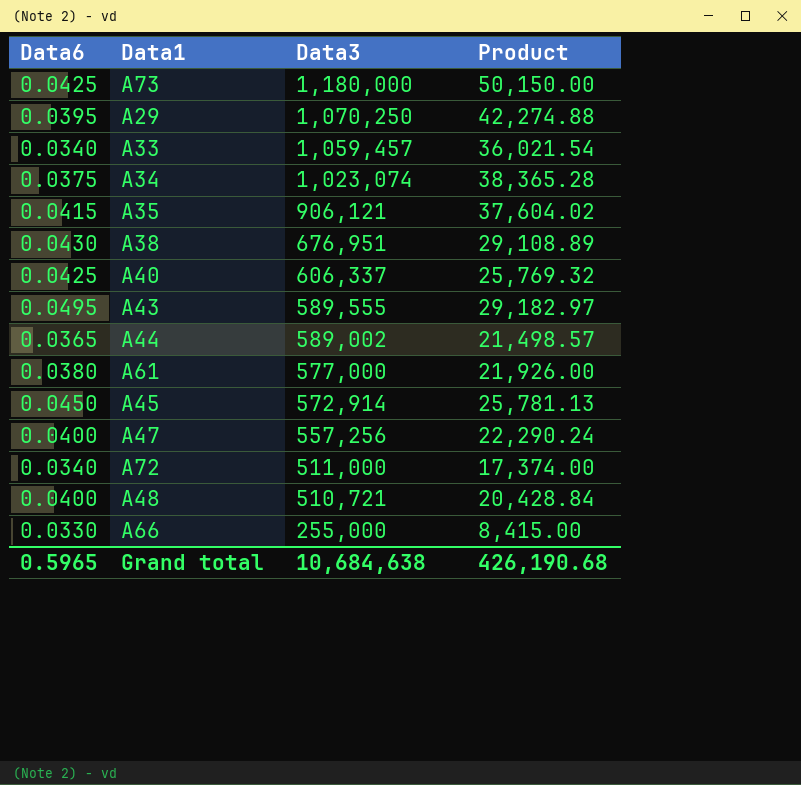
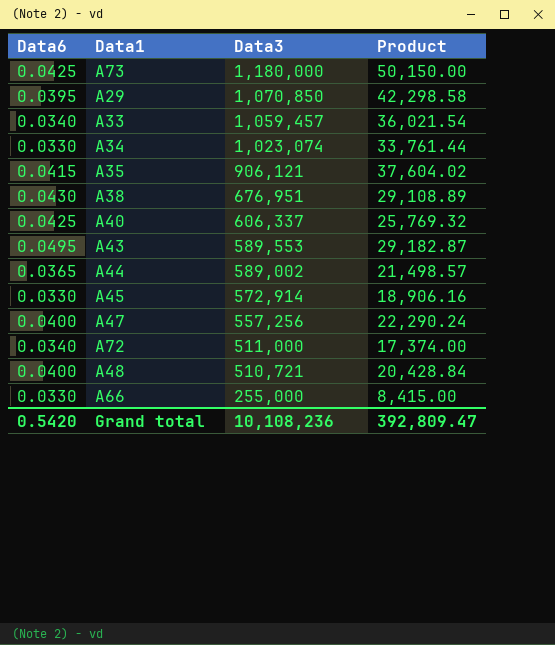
row A61: 0.0380 | 577,000 | 21,926.00 -> none
A29 | Data3: 1,070,250 -> 1,070,850
A29 | Product: 42,274.88 -> 42,298.58
A34 | Data6: 0.0375 -> 0.0330
A34 | Product: 38,365.28 -> 33,761.44
A43 | Data3: 589,555 -> 589,553
A43 | Product: 29,182.97 -> 29,182.87
A45 | Data6: 0.0450 -> 0.0330
A45 | Product: 25,781.13 -> 18,906.16
Grand total | Data6: 0.5965 -> 0.5420
Grand total | Data3: 10,684,638 -> 10,108,236
Grand total | Product: 426,190.68 -> 392,809.47

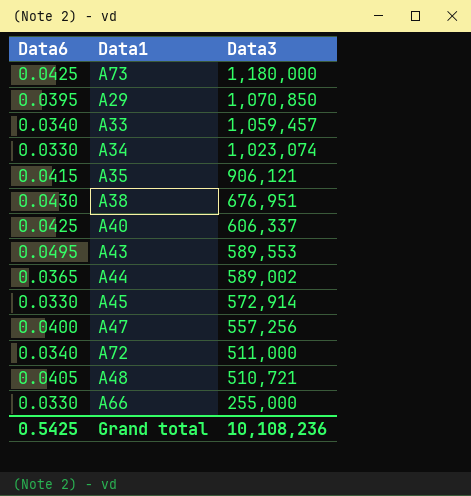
column Product | formula: [Data6] * [Data3] -> none
A48 | Data6: 0.0400 -> 0.0405
Grand total | Data6: 0.5420 -> 0.5425

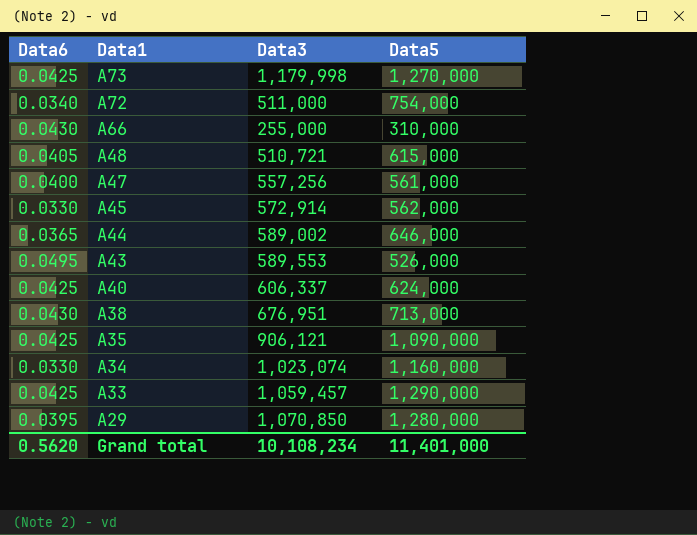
row order: Data3 descending -> Data1 descending
column Data5 | position: none -> 4
A73 | Data3: 1,180,000 -> 1,179,998
A66 | Data6: 0.0330 -> 0.0430
A35 | Data6: 0.0415 -> 0.0425
A33 | Data6: 0.0340 -> 0.0425
Grand total | Data6: 0.5425 -> 0.5620
Grand total | Data3: 10,108,236 -> 10,108,234

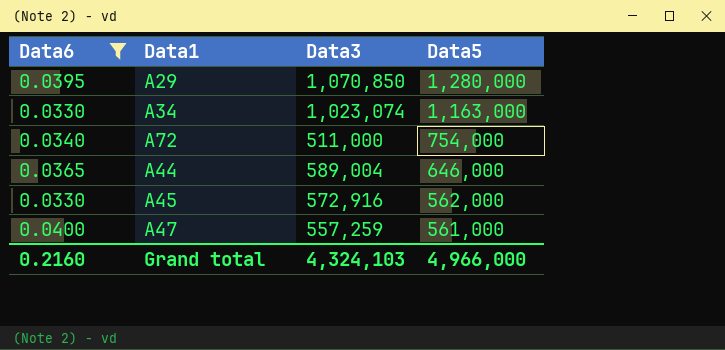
filter: none -> Data6 <= 0.0400
row order: Data1 descending -> Data5 descending
A34 | Data5: 1,160,000 -> 1,163,000
A44 | Data3: 589,002 -> 589,004
A45 | Data3: 572,914 -> 572,916
A47 | Data3: 557,256 -> 557,259
Grand total | Data6: 0.5620 -> 0.2160
Grand total | Data3: 10,108,234 -> 4,324,103
Grand total | Data5: 11,401,000 -> 4,966,000

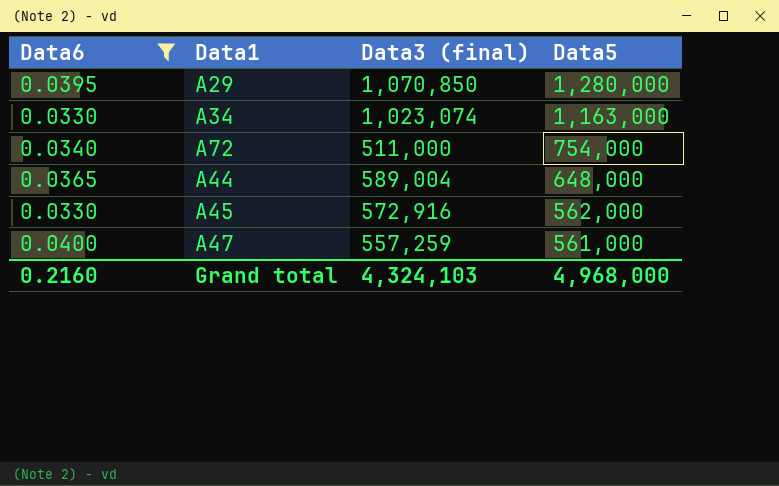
column name: Data3 -> Data3 (final)
A44 | Data5: 646,000 -> 648,000
Grand total | Data5: 4,966,000 -> 4,968,000

